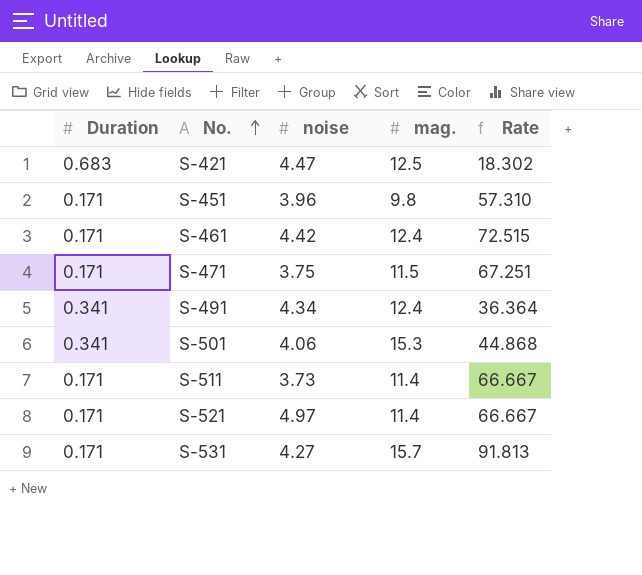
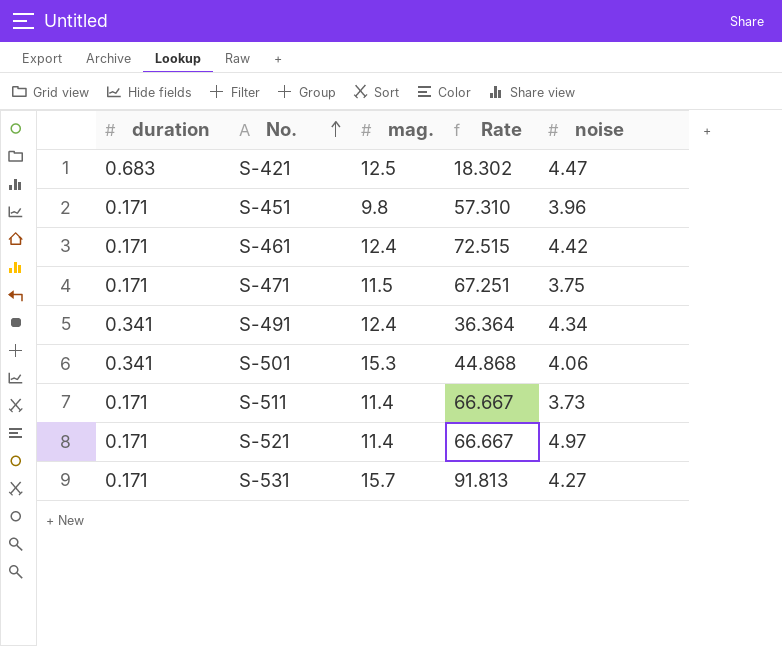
column name: Duration -> duration
column noise | position: 3 -> 5

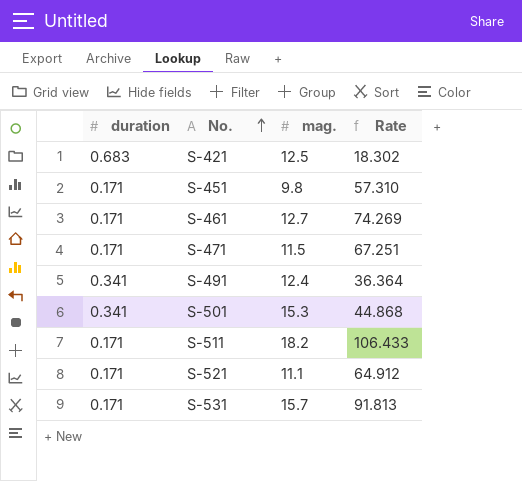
column noise | position: 5 -> none
S-461 | mag.: 12.4 -> 12.7
S-461 | Rate: 72.515 -> 74.269
S-511 | mag.: 11.4 -> 18.2
S-511 | Rate: 66.667 -> 106.433
S-521 | mag.: 11.4 -> 11.1
S-521 | Rate: 66.667 -> 64.912

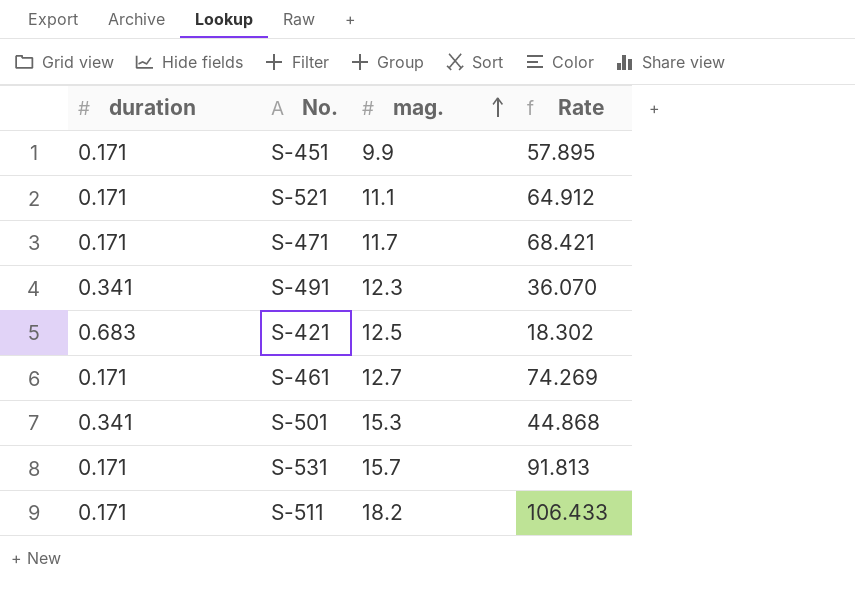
row order: No. ascending -> mag. ascending
S-451 | mag.: 9.8 -> 9.9
S-451 | Rate: 57.310 -> 57.895
S-471 | mag.: 11.5 -> 11.7
S-471 | Rate: 67.251 -> 68.421
S-491 | mag.: 12.4 -> 12.3
S-491 | Rate: 36.364 -> 36.070

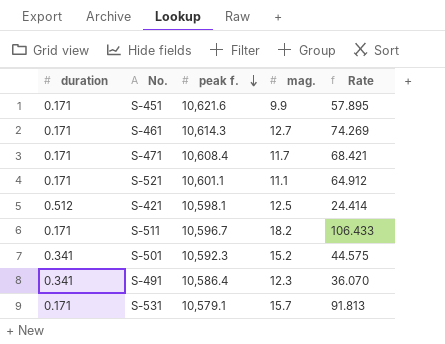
row order: mag. ascending -> peak f. descending
column peak f. | position: none -> 3
S-421 | duration: 0.683 -> 0.512
S-421 | Rate: 18.302 -> 24.414
S-501 | mag.: 15.3 -> 15.2
S-501 | Rate: 44.868 -> 44.575

